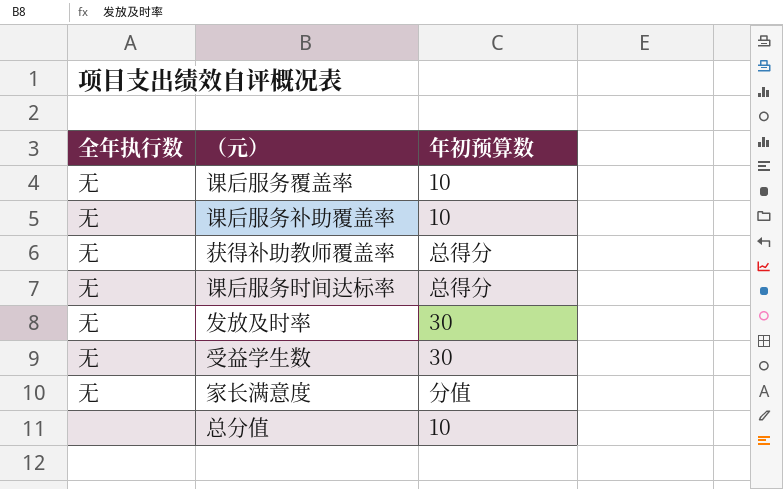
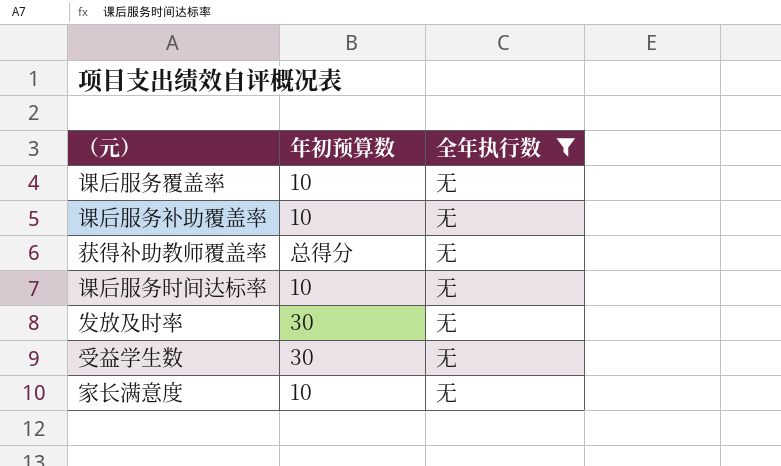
filter: none -> 全年执行数 = 无
column 全年执行数 | position: 1 -> 3
课后服务时间达标率 | 年初预算数: 总得分 -> 10
家长满意度 | 年初预算数: 分值 -> 10

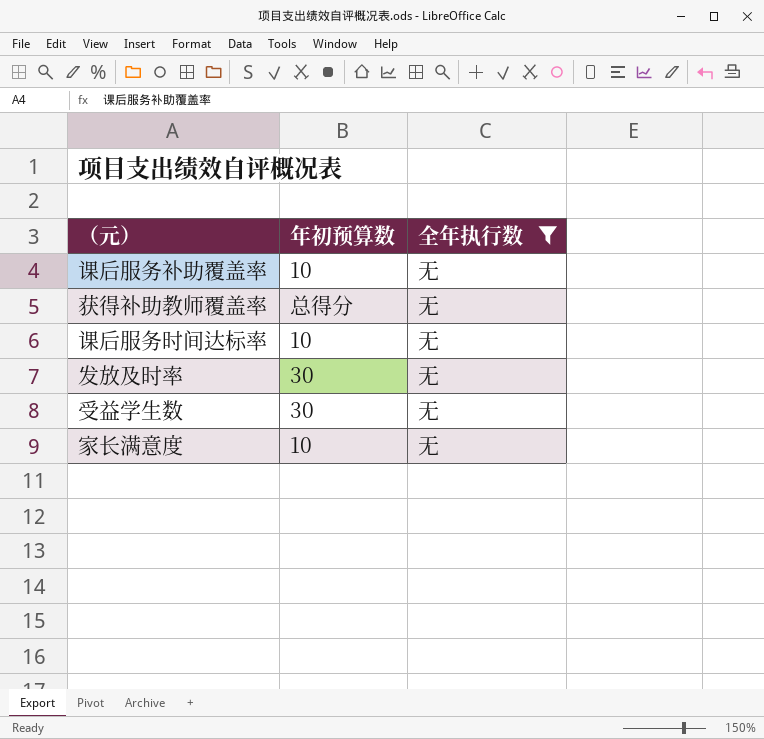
row 课后服务覆盖率: 10 | 无 -> none

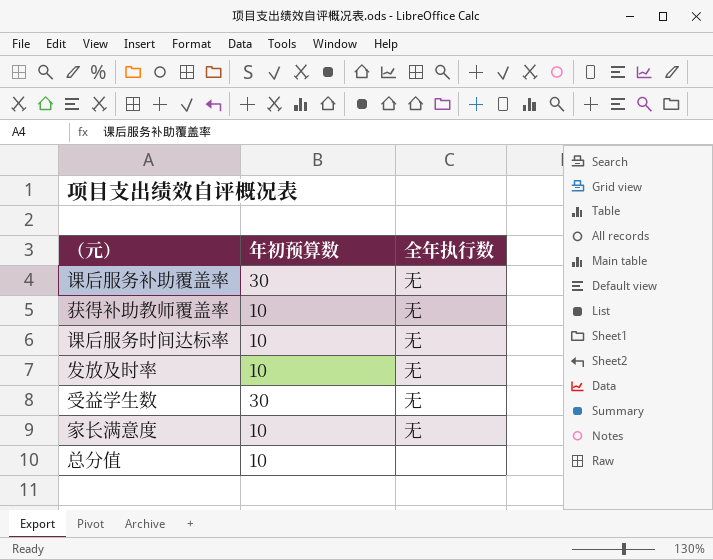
filter: 全年执行数 = 无 -> none
课后服务补助覆盖率 | 年初预算数: 10 -> 30
获得补助教师覆盖率 | 年初预算数: 总得分 -> 10
发放及时率 | 年初预算数: 30 -> 10

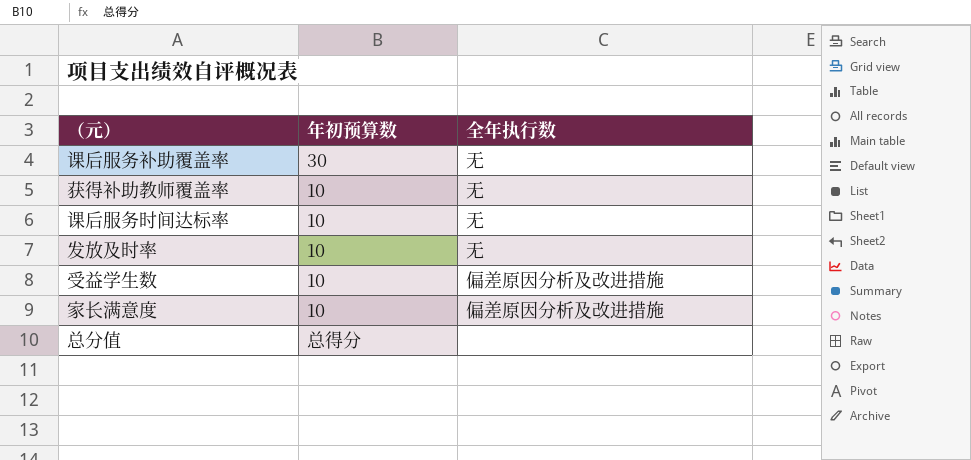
受益学生数 | 年初预算数: 30 -> 10
受益学生数 | 全年执行数: 无 -> 偏差原因分析及改进措施
家长满意度 | 全年执行数: 无 -> 偏差原因分析及改进措施
总分值 | 年初预算数: 10 -> 总得分

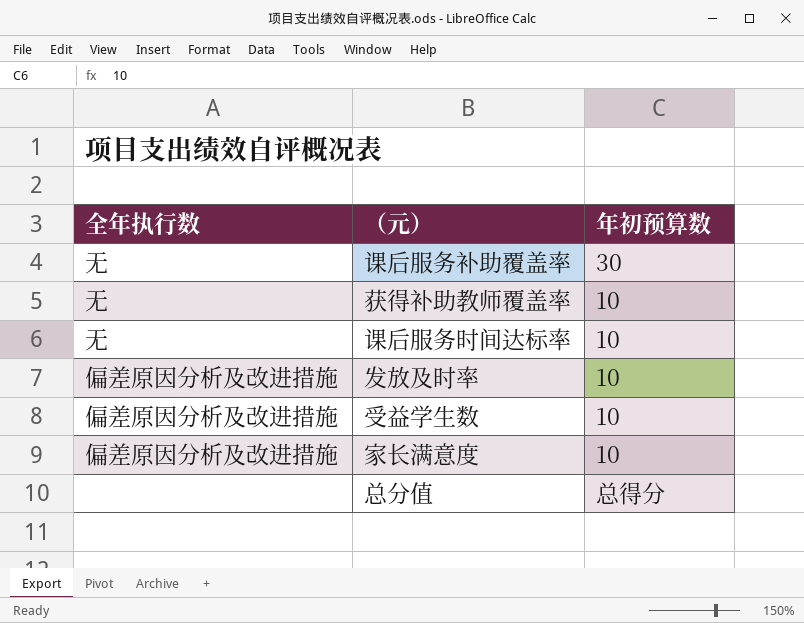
column 全年执行数 | position: 3 -> 1
发放及时率 | 全年执行数: 无 -> 偏差原因分析及改进措施

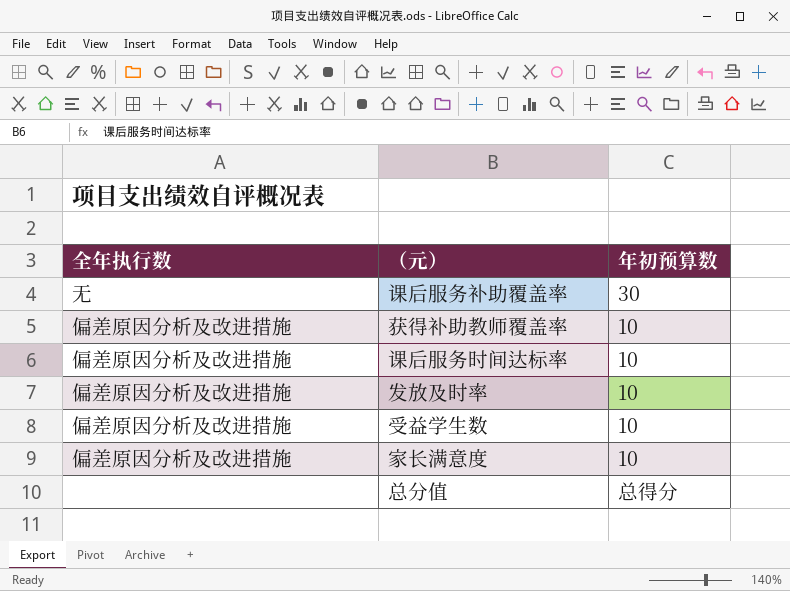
获得补助教师覆盖率 | 全年执行数: 无 -> 偏差原因分析及改进措施
课后服务时间达标率 | 全年执行数: 无 -> 偏差原因分析及改进措施

